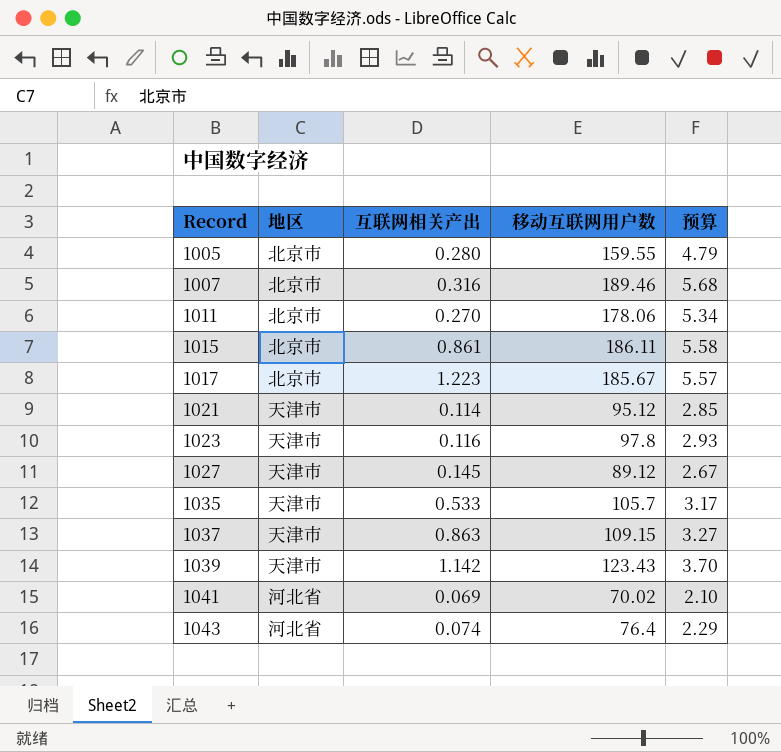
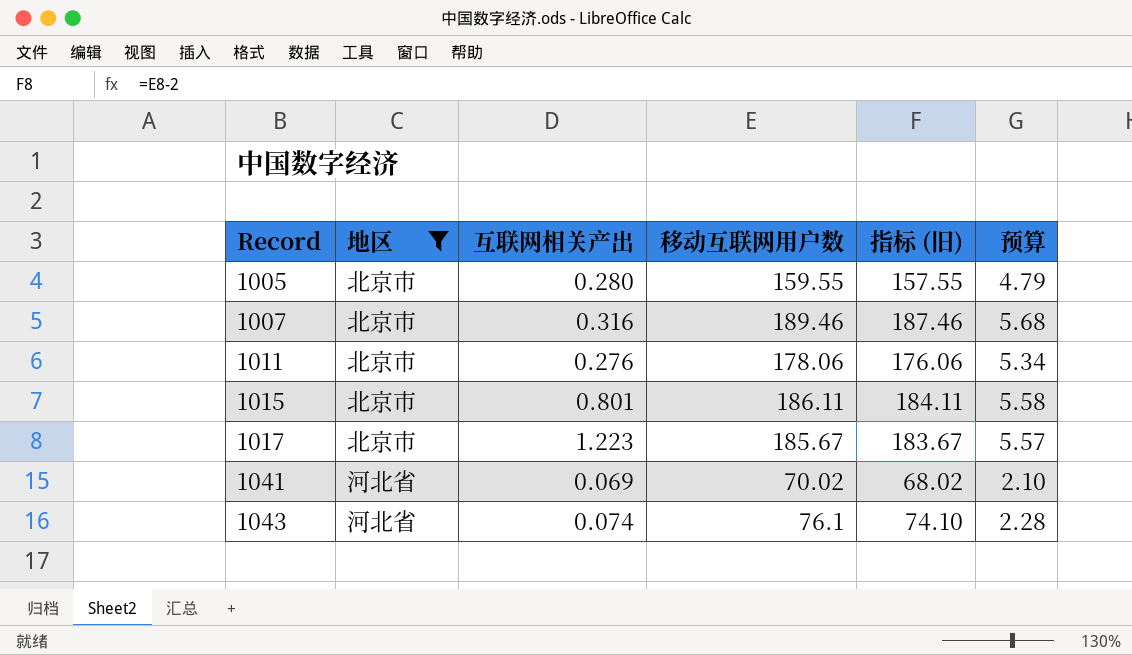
filter: none -> 地区 != 天津市
column 指标 (旧) | formula: none -> [移动互联网用户数] - 2
1011 | 互联网相关产出: 0.270 -> 0.276
1015 | 互联网相关产出: 0.861 -> 0.801
1043 | 移动互联网用户数: 76.4 -> 76.1
1043 | 预算: 2.29 -> 2.28

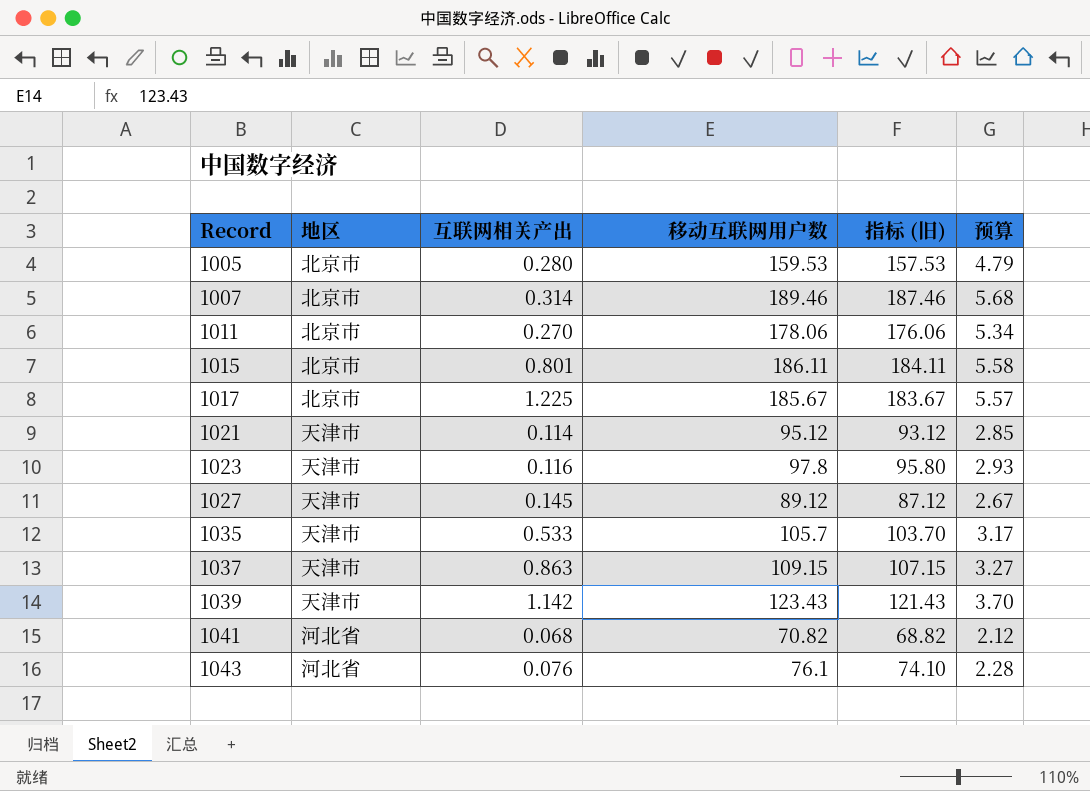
filter: 地区 != 天津市 -> none
1005 | 移动互联网用户数: 159.55 -> 159.53
1005 | 指标 (旧): 157.55 -> 157.53
1007 | 互联网相关产出: 0.316 -> 0.314
1011 | 互联网相关产出: 0.276 -> 0.270
1017 | 互联网相关产出: 1.223 -> 1.225
1041 | 互联网相关产出: 0.069 -> 0.068
1041 | 移动互联网用户数: 70.02 -> 70.82
1041 | 指标 (旧): 68.02 -> 68.82
1041 | 预算: 2.10 -> 2.12
1043 | 互联网相关产出: 0.074 -> 0.076

